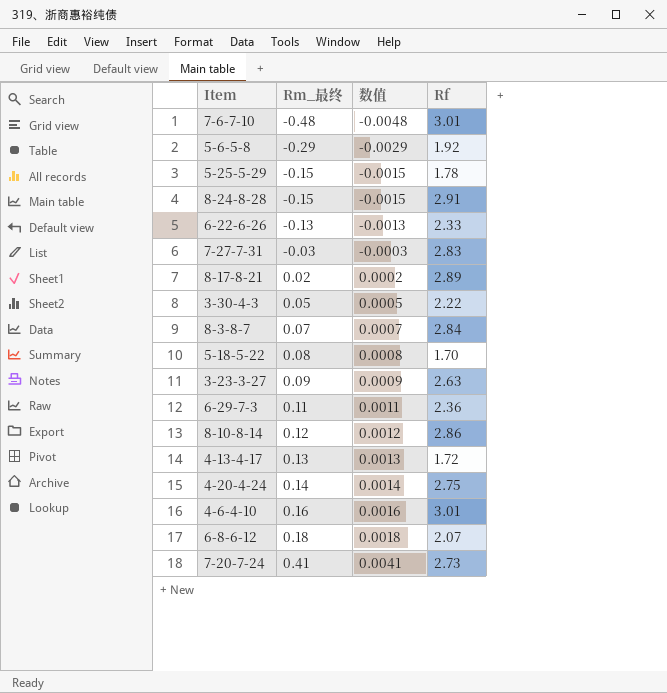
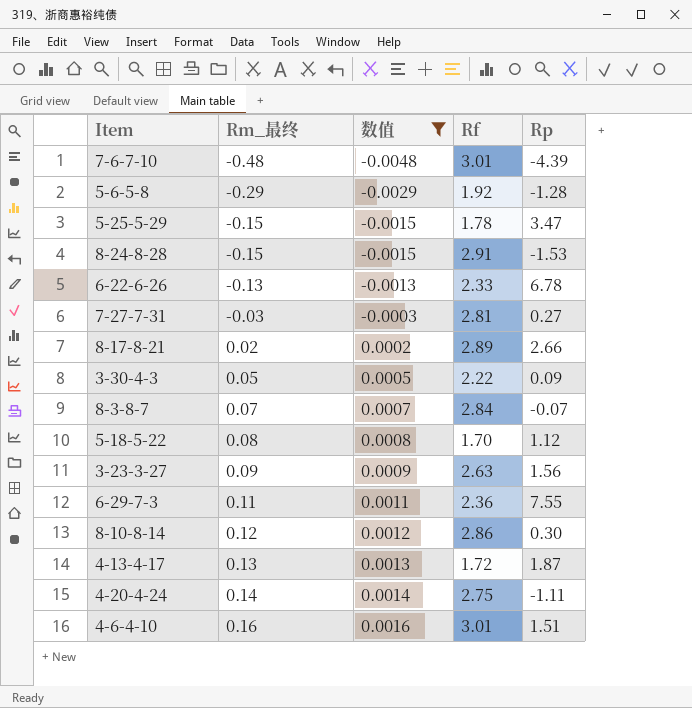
filter: none -> 数值 <= 0.0016
column Rp | position: none -> 5
7-27-7-31 | Rf: 2.83 -> 2.81

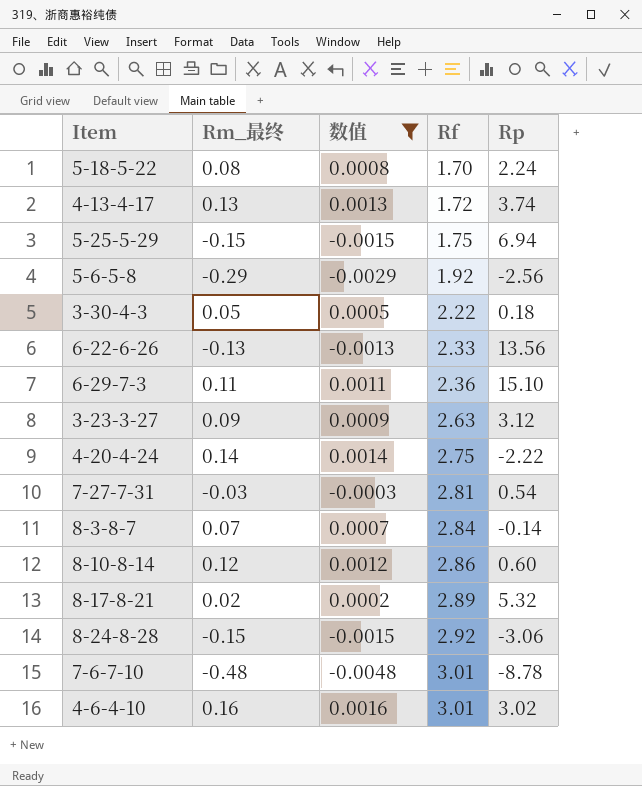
row order: Rm_最终 ascending -> Rf ascending
5-18-5-22 | Rp: 1.12 -> 2.24
4-13-4-17 | Rp: 1.87 -> 3.74
5-25-5-29 | Rf: 1.78 -> 1.75
5-25-5-29 | Rp: 3.47 -> 6.94
5-6-5-8 | Rp: -1.28 -> -2.56
3-30-4-3 | Rp: 0.09 -> 0.18
6-22-6-26 | Rp: 6.78 -> 13.56
6-29-7-3 | Rp: 7.55 -> 15.10
3-23-3-27 | Rp: 1.56 -> 3.12
4-20-4-24 | Rp: -1.11 -> -2.22
7-27-7-31 | Rp: 0.27 -> 0.54
8-3-8-7 | Rp: -0.07 -> -0.14
8-10-8-14 | Rp: 0.30 -> 0.60
8-17-8-21 | Rp: 2.66 -> 5.32
8-24-8-28 | Rf: 2.91 -> 2.92
8-24-8-28 | Rp: -1.53 -> -3.06
7-6-7-10 | Rp: -4.39 -> -8.78
4-6-4-10 | Rp: 1.51 -> 3.02

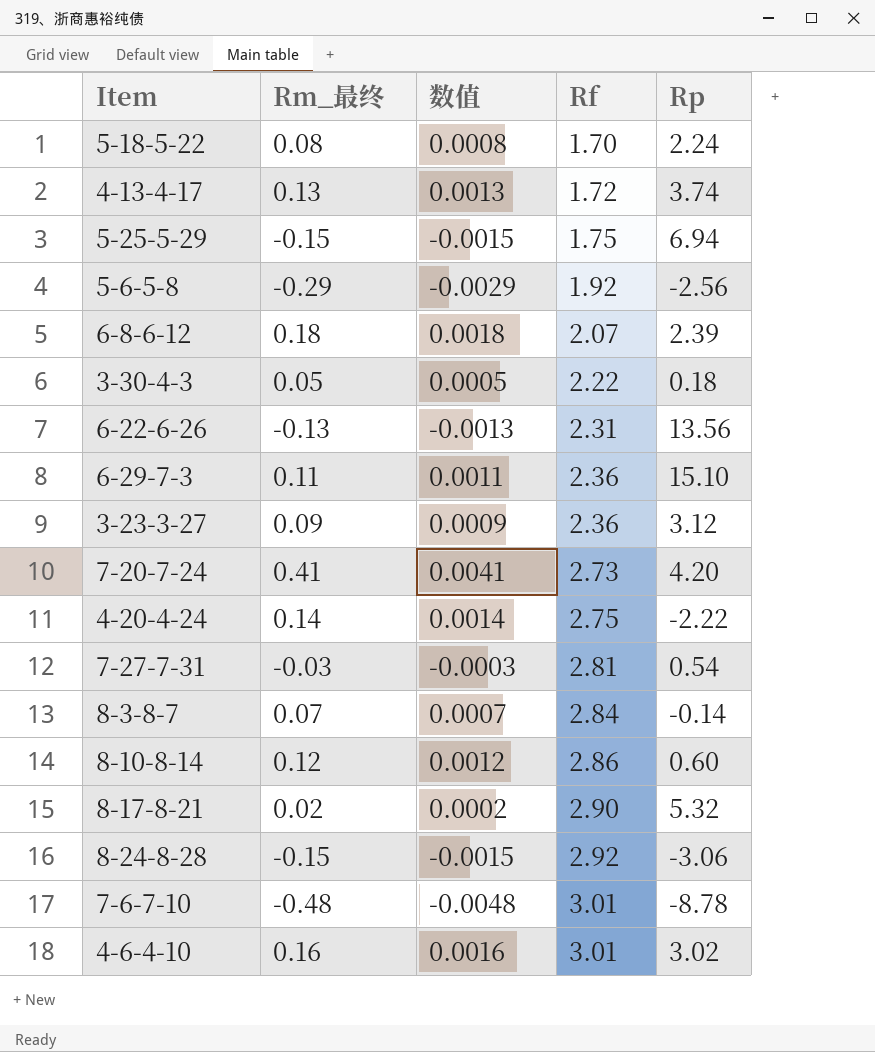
filter: 数值 <= 0.0016 -> none
6-22-6-26 | Rf: 2.33 -> 2.31
3-23-3-27 | Rf: 2.63 -> 2.36
8-17-8-21 | Rf: 2.89 -> 2.90

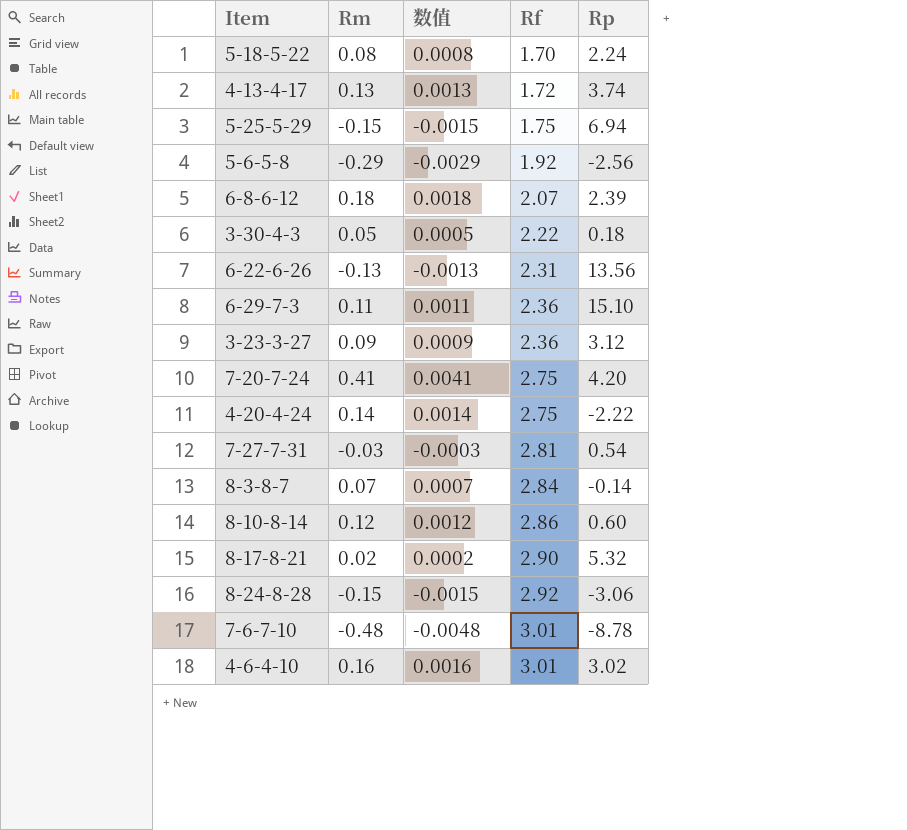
column name: Rm_最终 -> Rm
7-20-7-24 | Rf: 2.73 -> 2.75

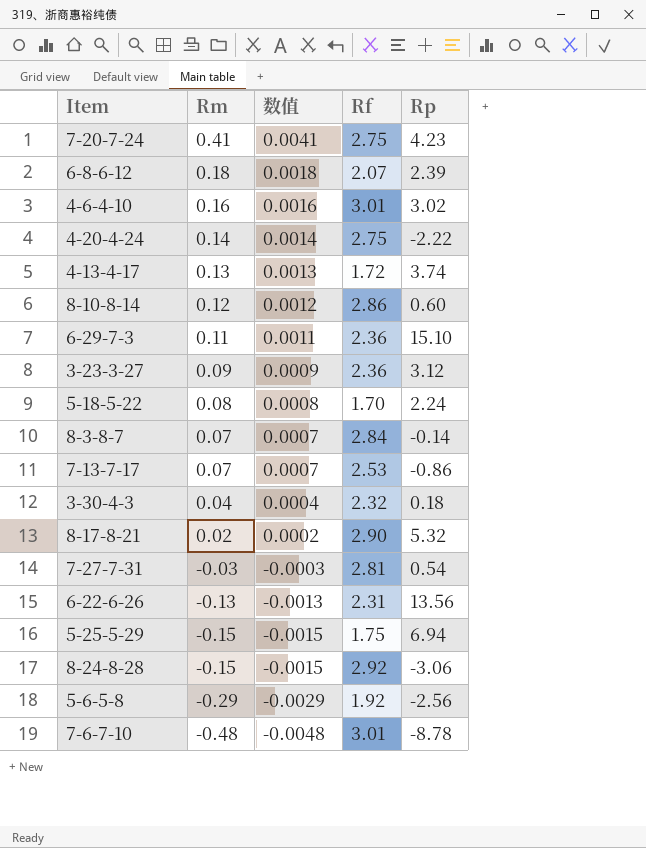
row order: Rf ascending -> Rm descending
7-20-7-24 | Rp: 4.20 -> 4.23
row 7-13-7-17: none -> 0.07 | 0.0007 | 2.53 | -0.86
3-30-4-3 | Rm: 0.05 -> 0.04
3-30-4-3 | 数值: 0.0005 -> 0.0004
3-30-4-3 | Rf: 2.22 -> 2.32

